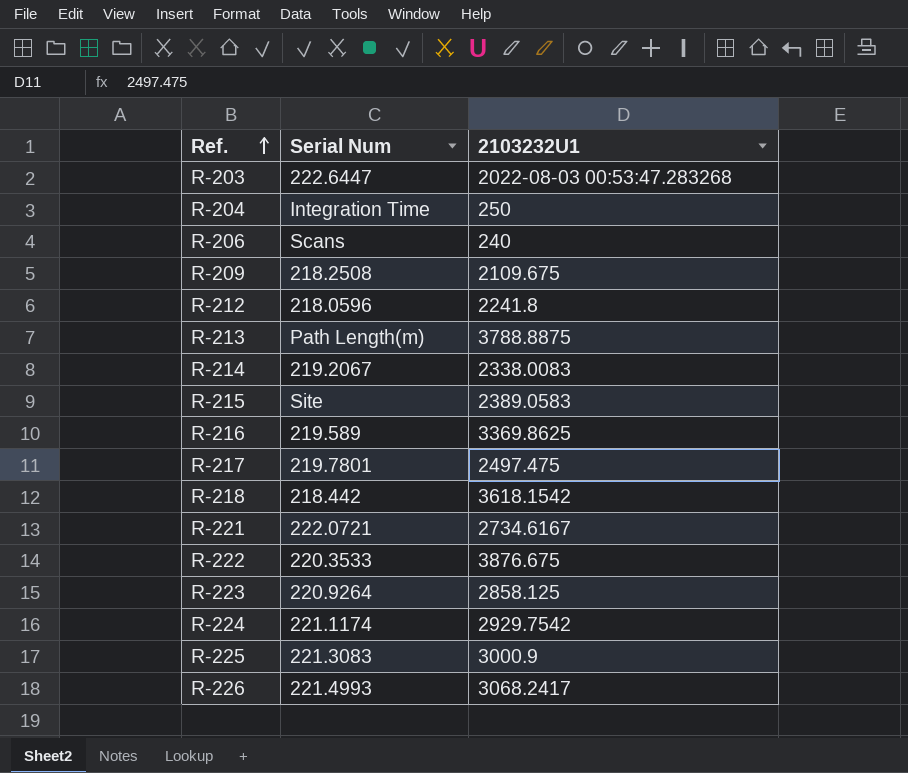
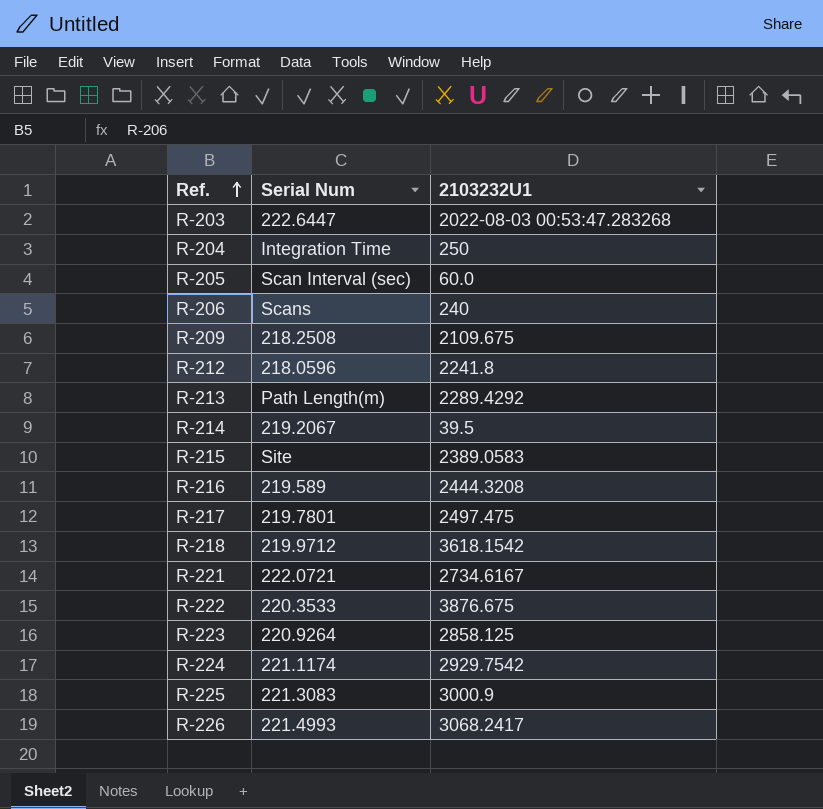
row R-205: none -> Scan Interval (sec) | 60.0
R-213 | 2103232U1: 3788.8875 -> 2289.4292
R-214 | 2103232U1: 2338.0083 -> 39.5
R-216 | 2103232U1: 3369.8625 -> 2444.3208
R-218 | Serial Num: 218.442 -> 219.9712

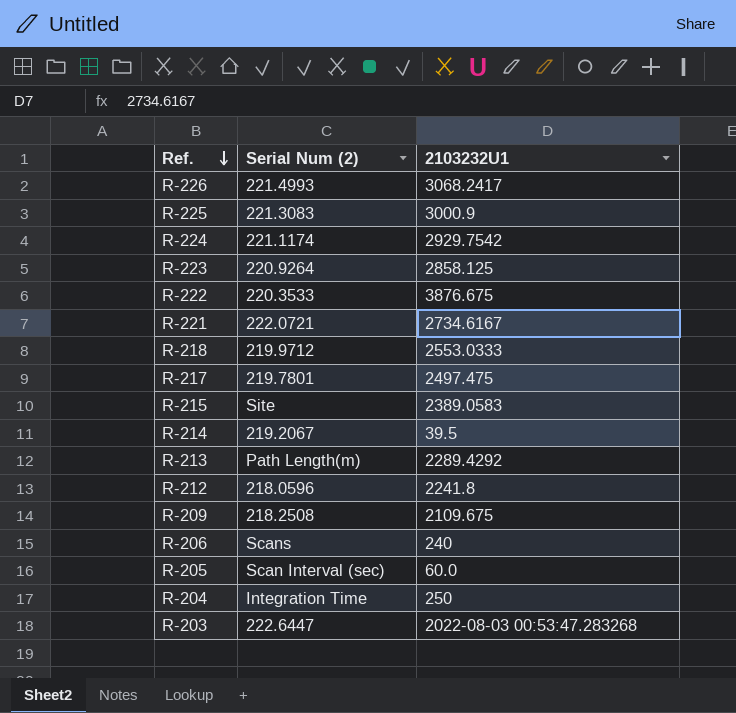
row order: Ref. ascending -> Ref. descending
column name: Serial Num -> Serial Num (2)
row R-216: 219.589 | 2444.3208 -> none
R-218 | 2103232U1: 3618.1542 -> 2553.0333

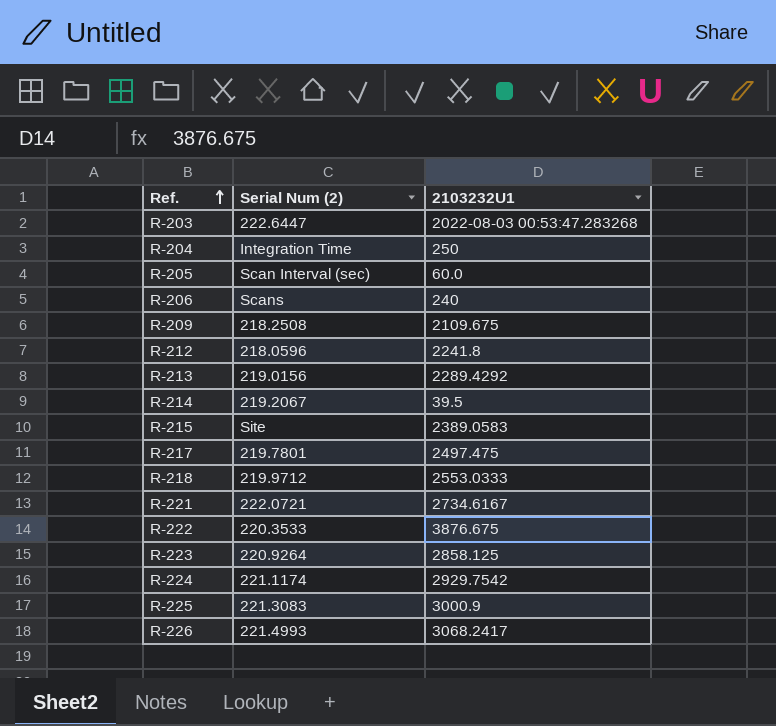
row order: Ref. descending -> Ref. ascending
R-213 | Serial Num (2): Path Length(m) -> 219.0156

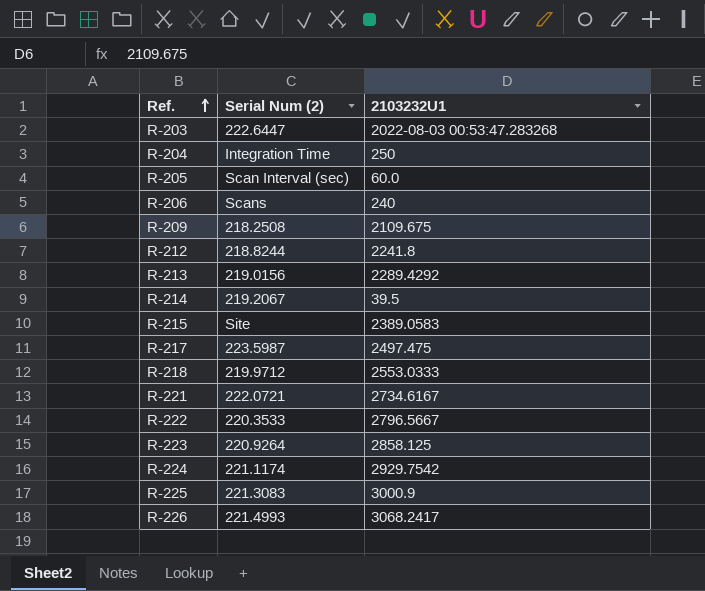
R-212 | Serial Num (2): 218.0596 -> 218.8244
R-217 | Serial Num (2): 219.7801 -> 223.5987
R-222 | 2103232U1: 3876.675 -> 2796.5667

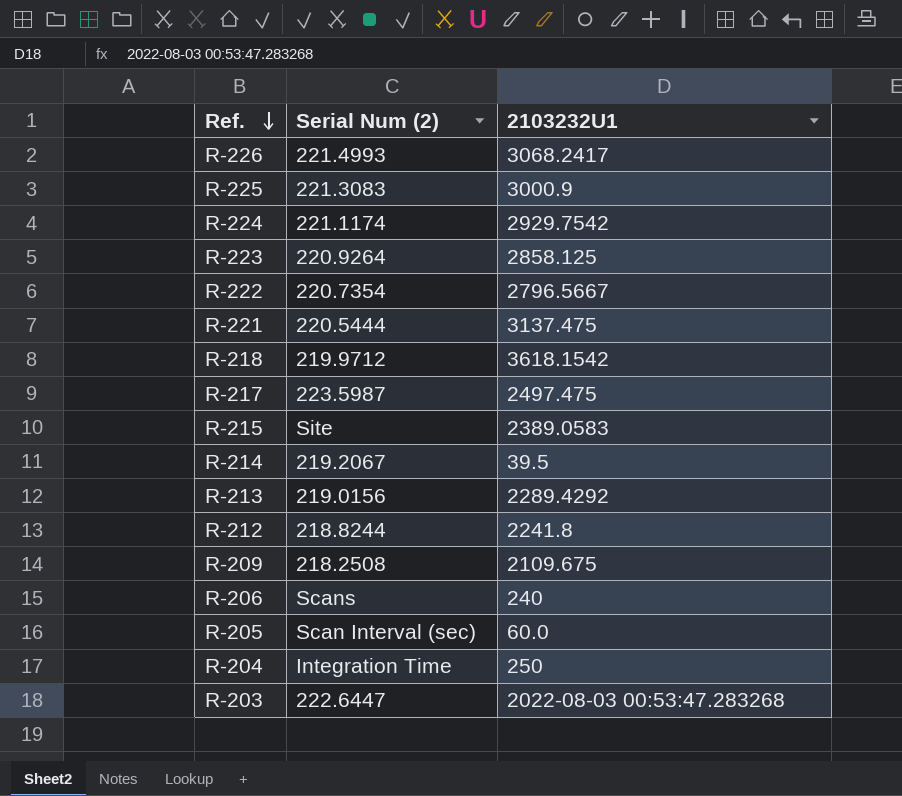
row order: Ref. ascending -> Ref. descending
R-222 | Serial Num (2): 220.3533 -> 220.7354
R-221 | Serial Num (2): 222.0721 -> 220.5444
R-221 | 2103232U1: 2734.6167 -> 3137.475
R-218 | 2103232U1: 2553.0333 -> 3618.1542

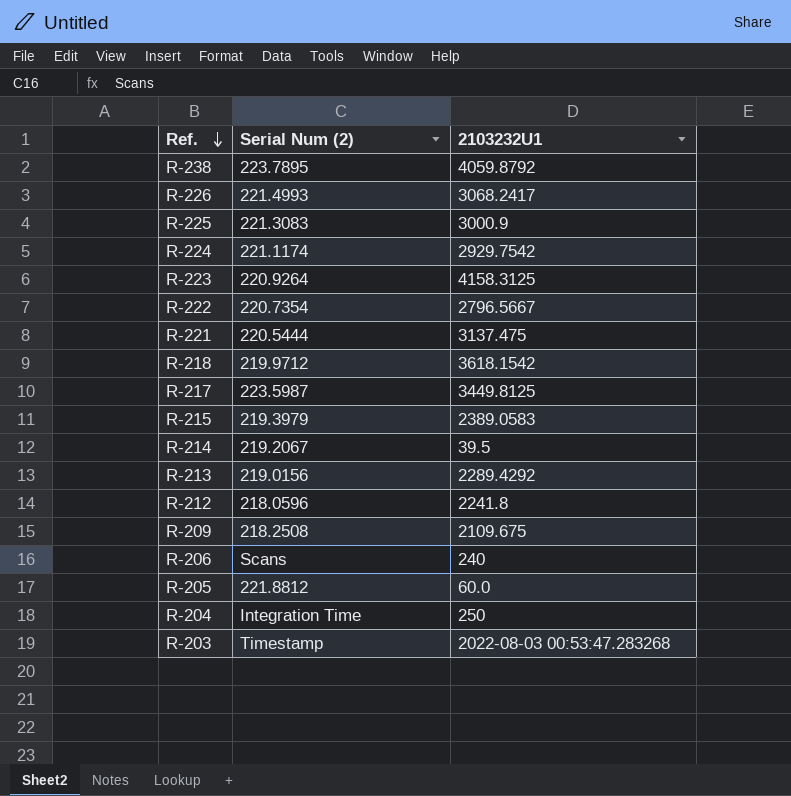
row R-238: none -> 223.7895 | 4059.8792
R-223 | 2103232U1: 2858.125 -> 4158.3125
R-217 | 2103232U1: 2497.475 -> 3449.8125
R-215 | Serial Num (2): Site -> 219.3979
R-212 | Serial Num (2): 218.8244 -> 218.0596
R-205 | Serial Num (2): Scan Interval (sec) -> 221.8812
R-203 | Serial Num (2): 222.6447 -> Timestamp

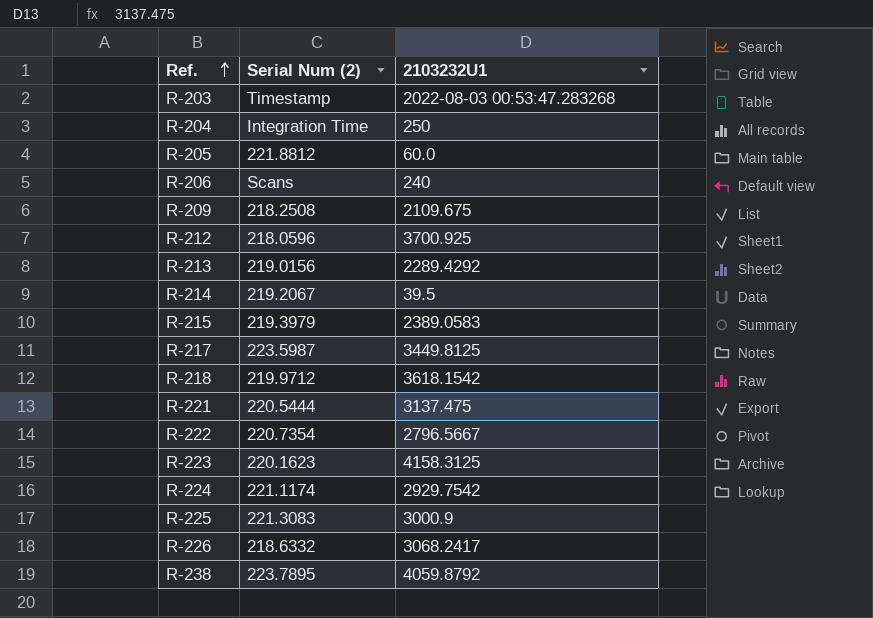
row order: Ref. descending -> Ref. ascending
R-212 | 2103232U1: 2241.8 -> 3700.925
R-223 | Serial Num (2): 220.9264 -> 220.1623
R-226 | Serial Num (2): 221.4993 -> 218.6332

